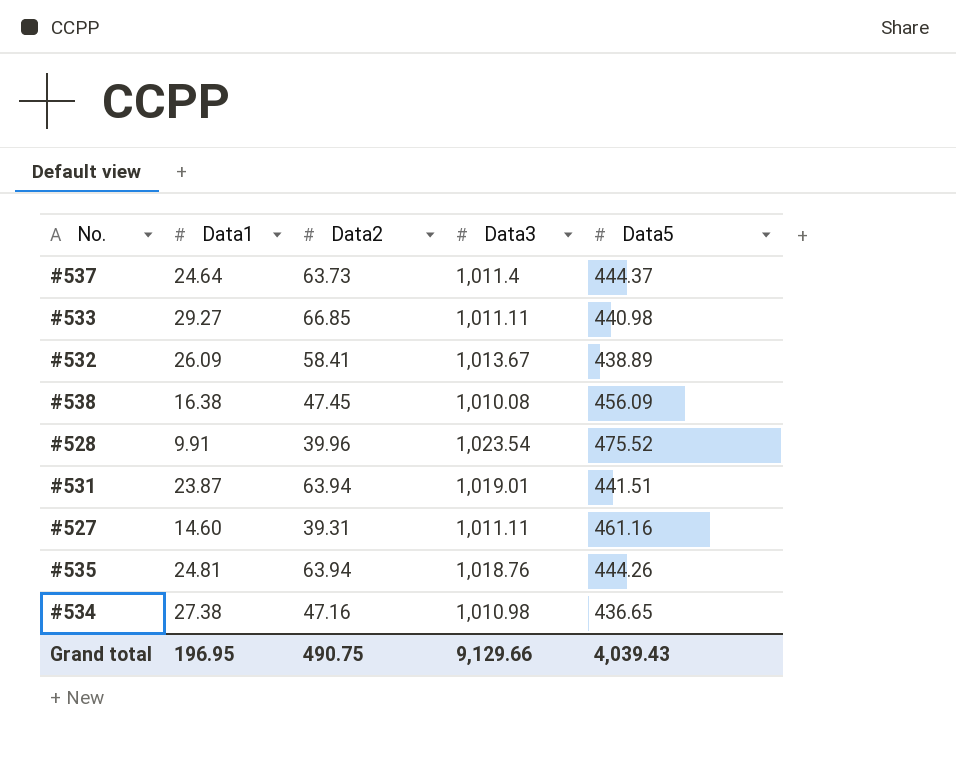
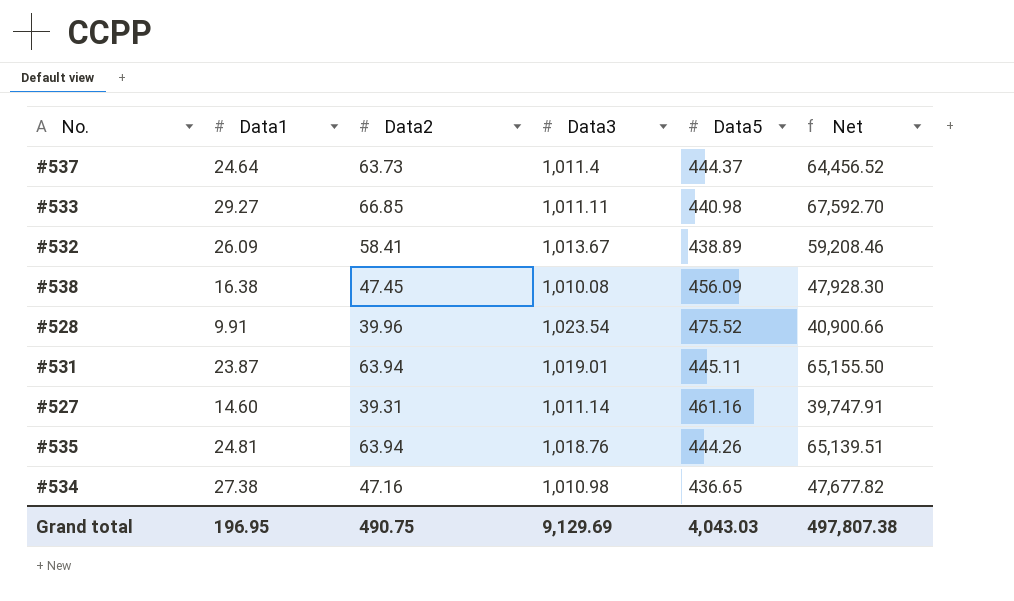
column Net | formula: none -> [Data2] * [Data3]
#531 | Data5: 441.51 -> 445.11
#527 | Data3: 1,011.11 -> 1,011.14
Grand total | Data3: 9,129.66 -> 9,129.69
Grand total | Data5: 4,039.43 -> 4,043.03

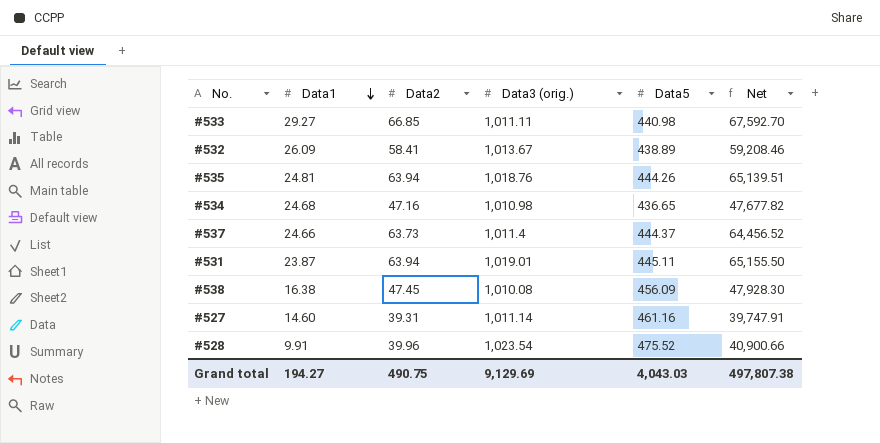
row order: none -> Data1 descending
column name: Data3 -> Data3 (orig.)
#534 | Data1: 27.38 -> 24.68
#537 | Data1: 24.64 -> 24.66
Grand total | Data1: 196.95 -> 194.27

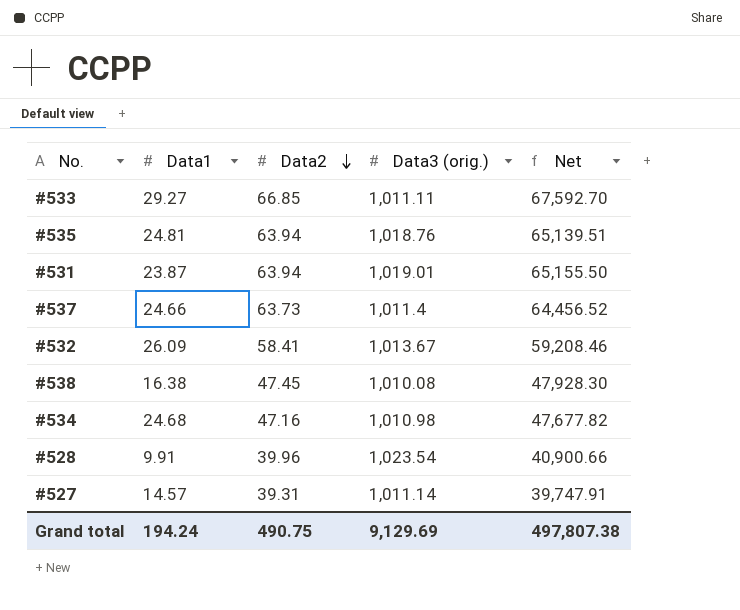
row order: Data1 descending -> Data2 descending
column Data5 | position: 5 -> none
#527 | Data1: 14.60 -> 14.57
Grand total | Data1: 194.27 -> 194.24

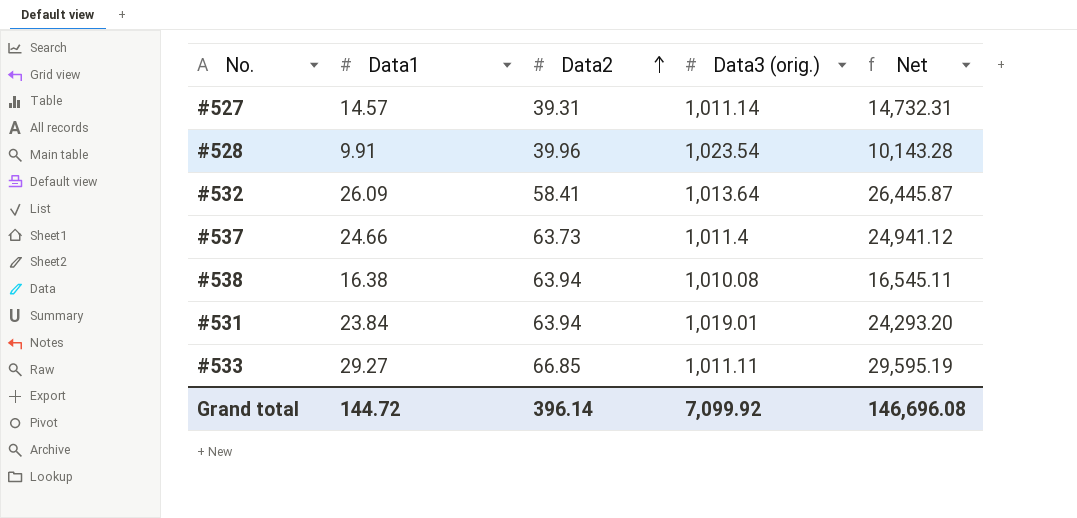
row order: Data2 descending -> Data2 ascending
column Net | formula: [Data2] * [Data3 (orig.)] -> [Data1] * [Data3 (orig.)]
row #535: 24.81 | 63.94 | 1,018.76 | 65,139.51 -> none
row #534: 24.68 | 47.16 | 1,010.98 | 47,677.82 -> none
#532 | Data3 (orig.): 1,013.67 -> 1,013.64
#538 | Data2: 47.45 -> 63.94
#531 | Data1: 23.87 -> 23.84
Grand total | Data1: 194.24 -> 144.72
Grand total | Data2: 490.75 -> 396.14
Grand total | Data3 (orig.): 9,129.69 -> 7,099.92
Grand total | Net: 497,807.38 -> 146,696.08

